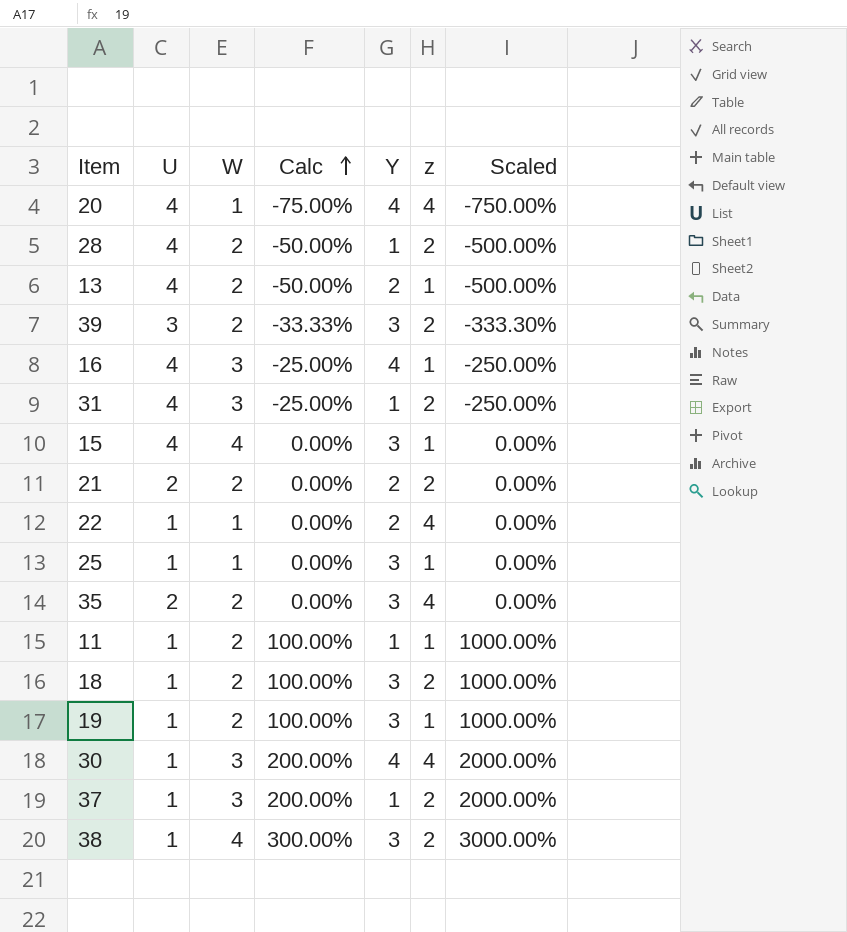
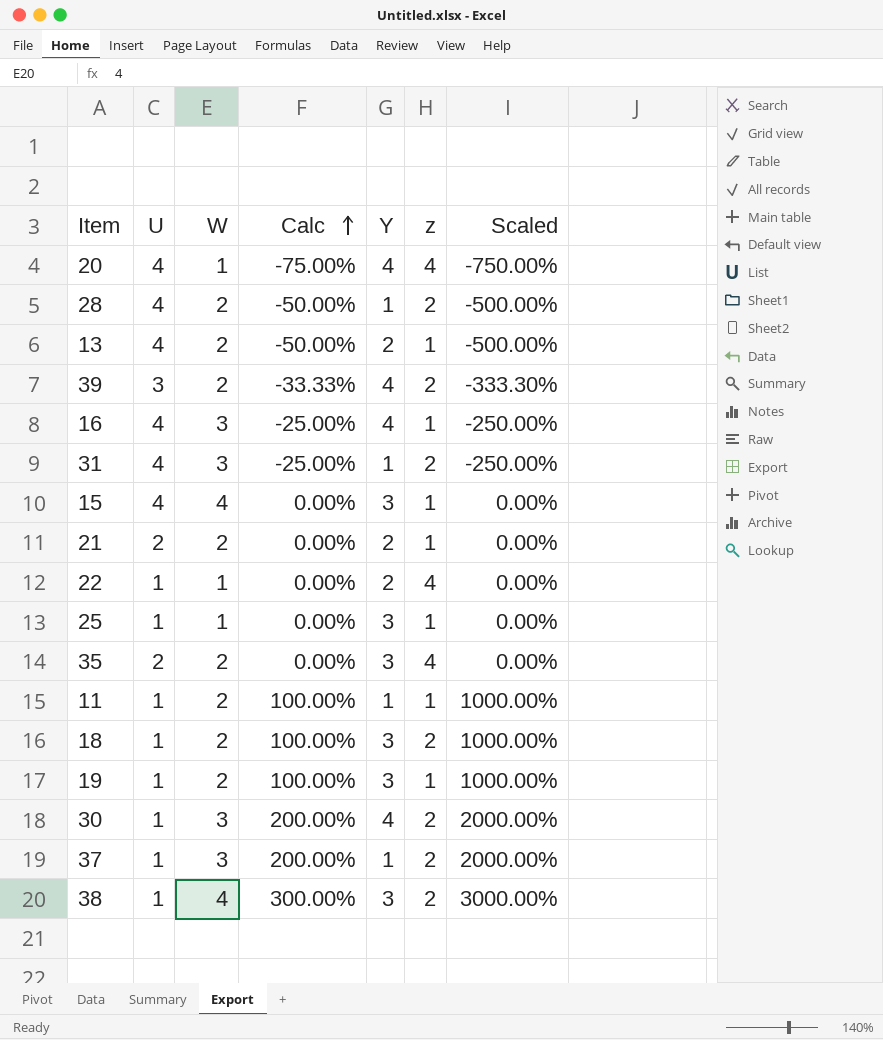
39 | Y: 3 -> 4
21 | z: 2 -> 1
30 | z: 4 -> 2

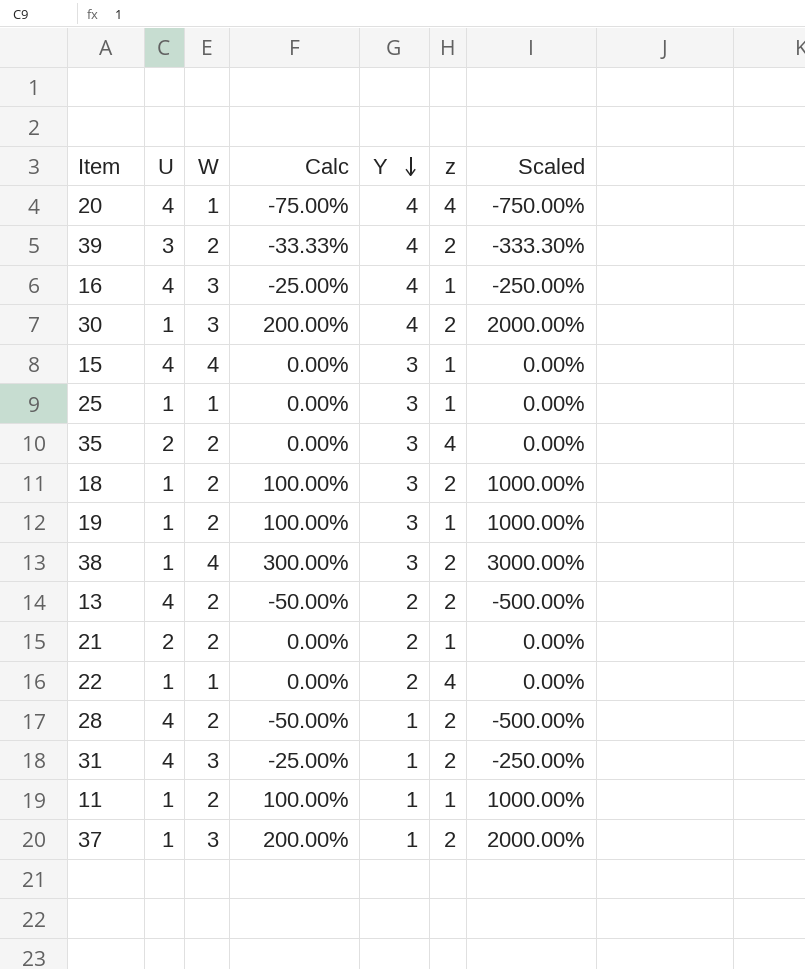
row order: Calc ascending -> Y descending
13 | z: 1 -> 2

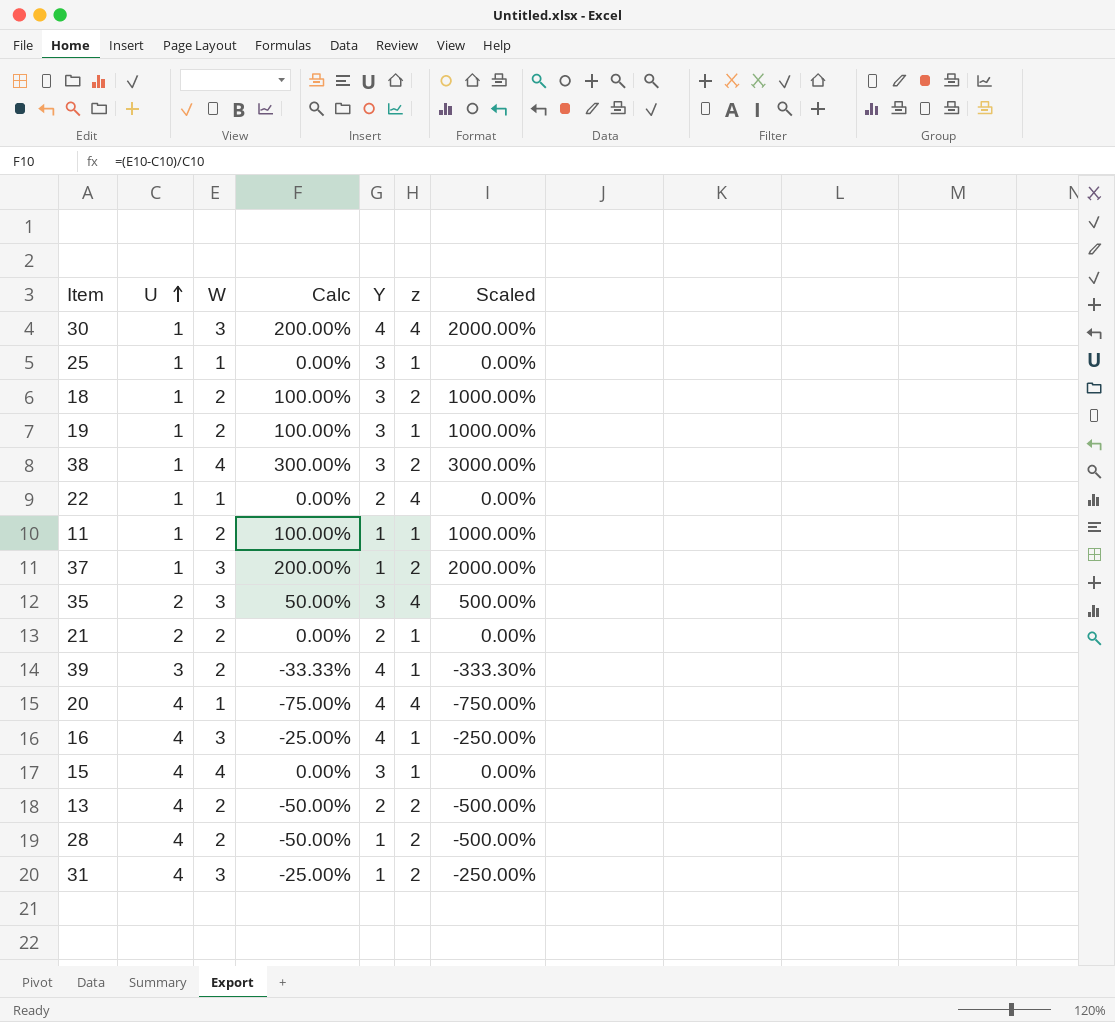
row order: Y descending -> U ascending
30 | z: 2 -> 4
35 | W: 2 -> 3
35 | Calc: 0.00% -> 50.00%
35 | Scaled: 0.00% -> 500.00%
39 | z: 2 -> 1

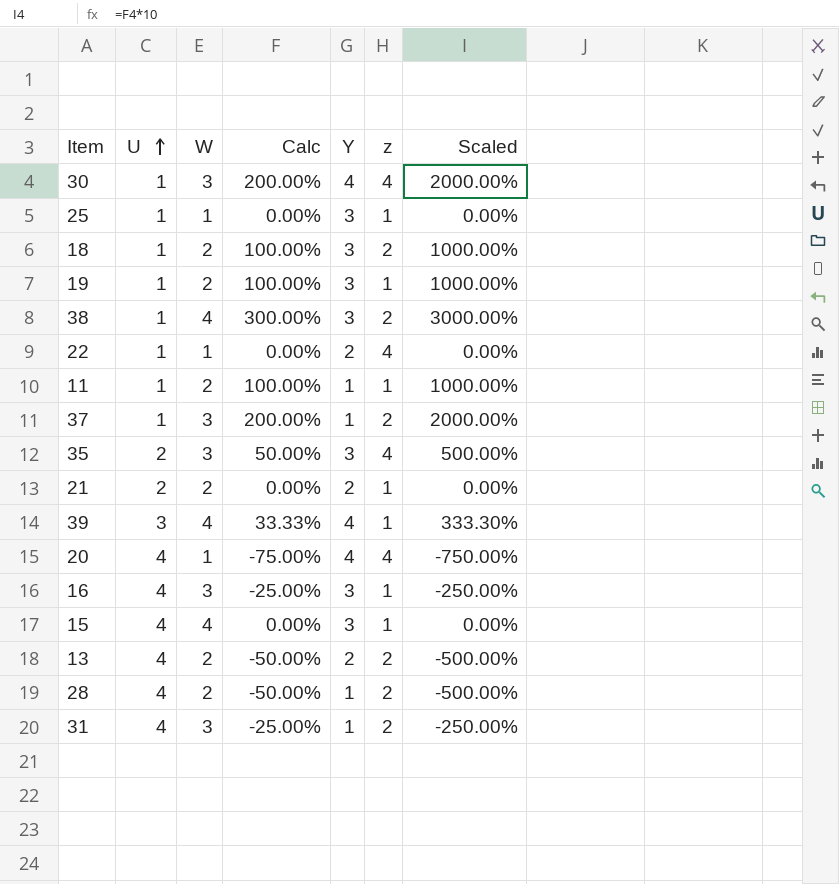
39 | W: 2 -> 4
39 | Calc: -33.33% -> 33.33%
39 | Scaled: -333.30% -> 333.30%
16 | Y: 4 -> 3

